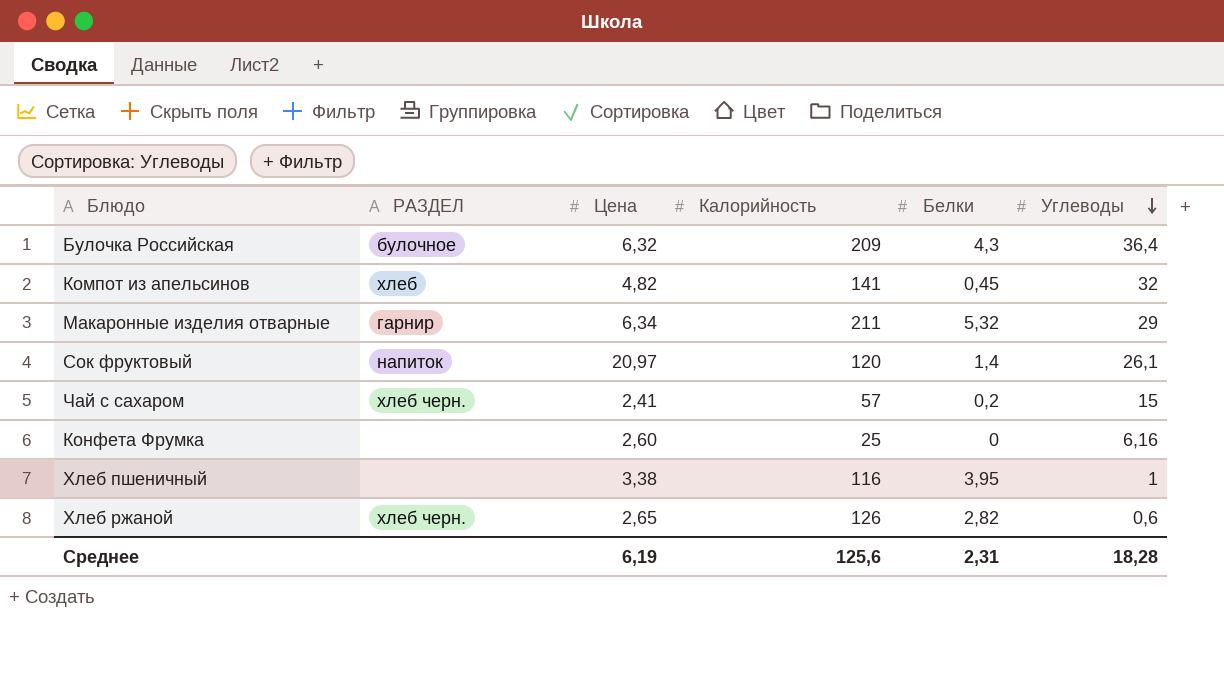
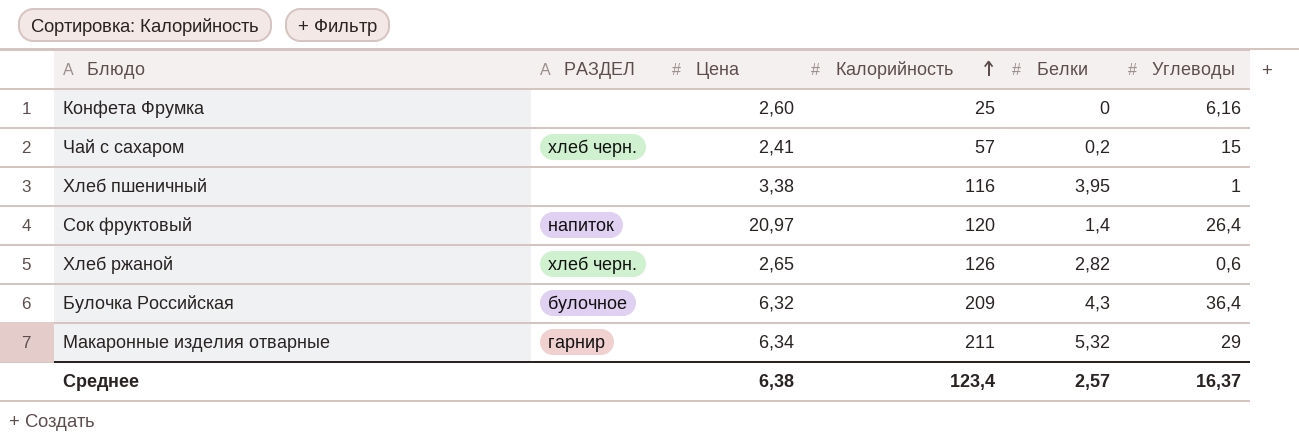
row order: Углеводы descending -> Калорийность ascending
row Компот из апельсинов: хлеб | 4,82 | 141 | 0,45 | 32 -> none
Сок фруктовый | Углеводы: 26,1 -> 26,4
Среднее | Цена: 6,19 -> 6,38
Среднее | Калорийность: 125,6 -> 123,4
Среднее | Белки: 2,31 -> 2,57
Среднее | Углеводы: 18,28 -> 16,37

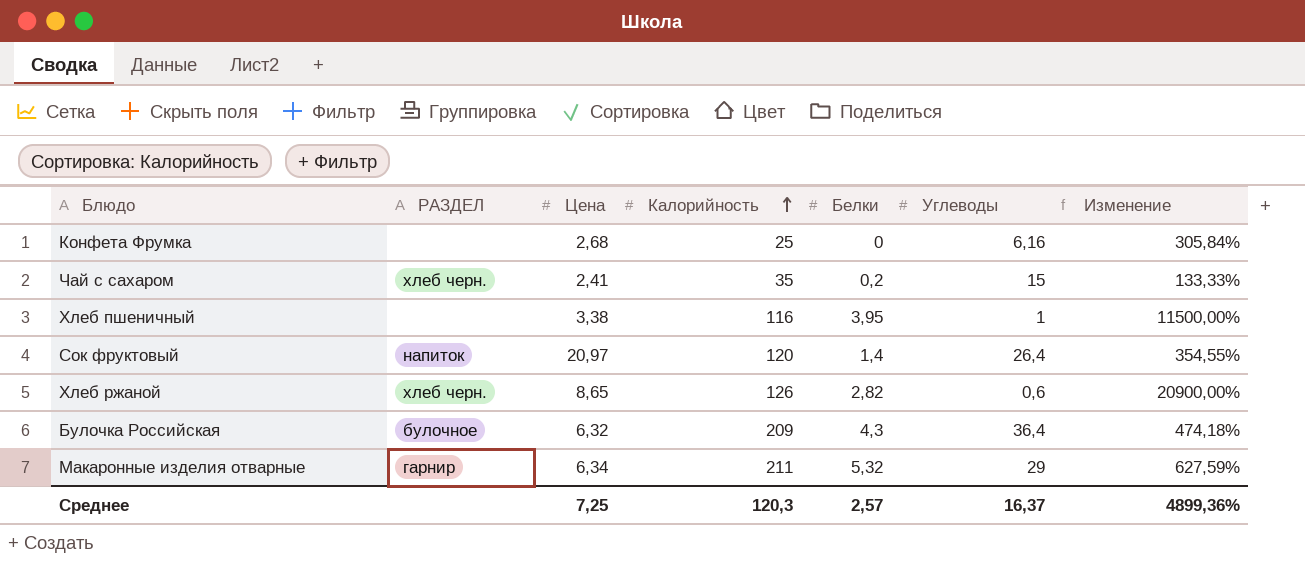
column Изменение | formula: none -> ([Калорийность] - [Углеводы]) / [Углеводы]
Конфета Фрумка | Цена: 2,60 -> 2,68
Чай с сахаром | Калорийность: 57 -> 35
Хлеб ржаной | Цена: 2,65 -> 8,65
Среднее | Цена: 6,38 -> 7,25
Среднее | Калорийность: 123,4 -> 120,3

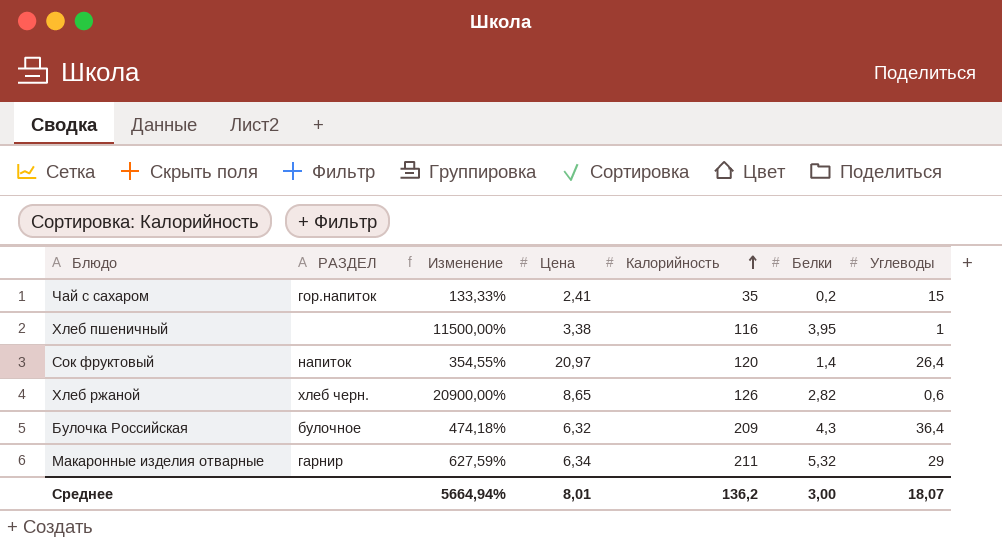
column Изменение | position: 7 -> 3
row Конфета Фрумка: none | 2,68 | 25 | 0 | 6,16 | 305,84% -> none
Чай с сахаром | РАЗДЕЛ: хлеб черн. -> гор.напиток
Среднее | Изменение: 4899,36% -> 5664,94%
Среднее | Цена: 7,25 -> 8,01
Среднее | Калорийность: 120,3 -> 136,2
Среднее | Белки: 2,57 -> 3,00
Среднее | Углеводы: 16,37 -> 18,07

